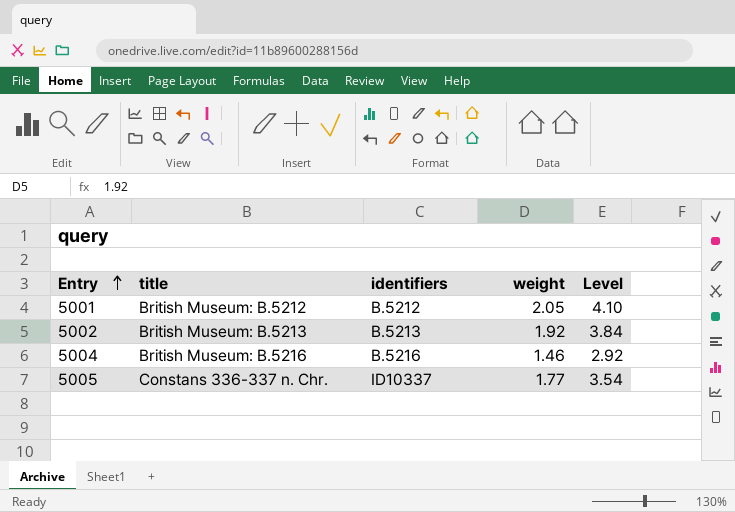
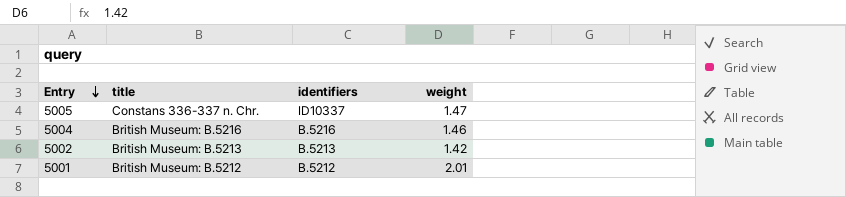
row order: Entry ascending -> Entry descending
column Level | formula: [weight] * 2 -> none
5005 | weight: 1.77 -> 1.47
5002 | weight: 1.92 -> 1.42
5001 | weight: 2.05 -> 2.01

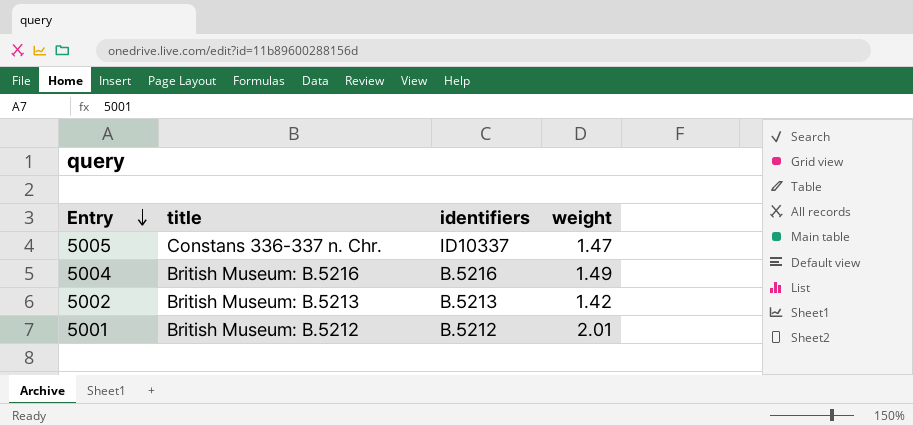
5004 | weight: 1.46 -> 1.49

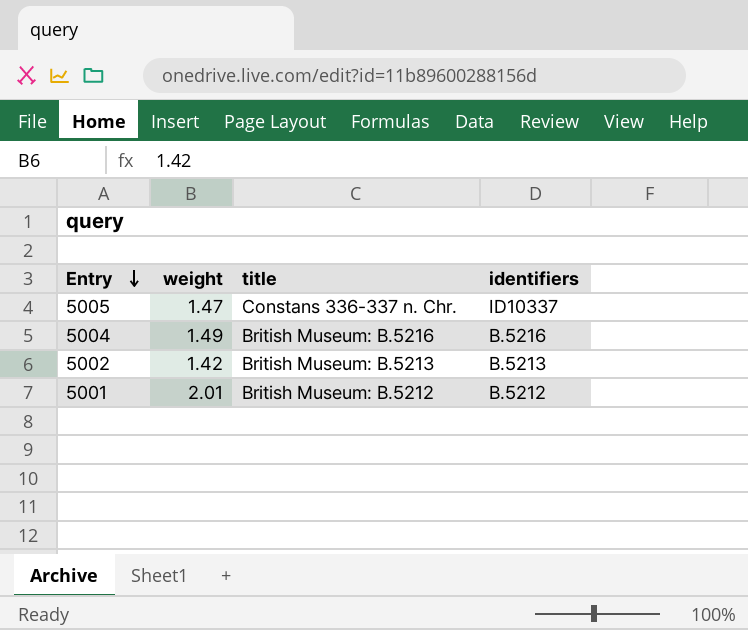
column weight | position: 4 -> 2

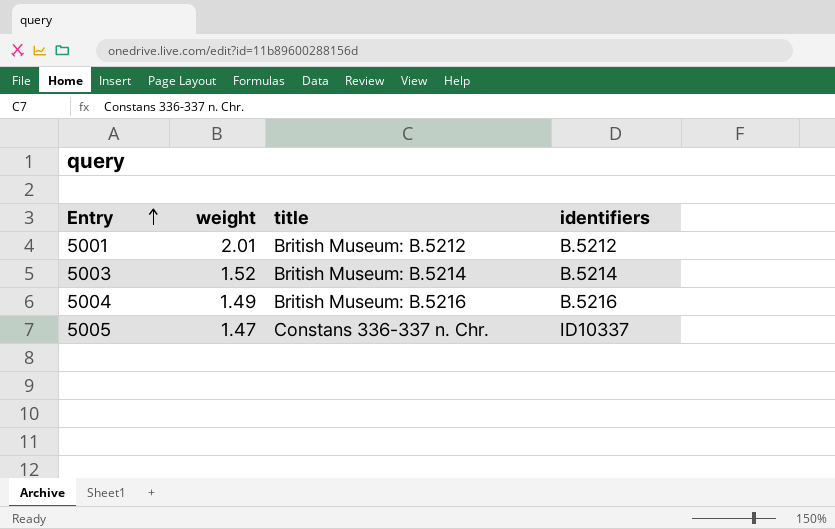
row order: Entry descending -> Entry ascending
row 5002: 1.42 | British Museum: B.5213 | B.5213 -> none
row 5003: none -> 1.52 | British Museum: B.5214 | B.5214

